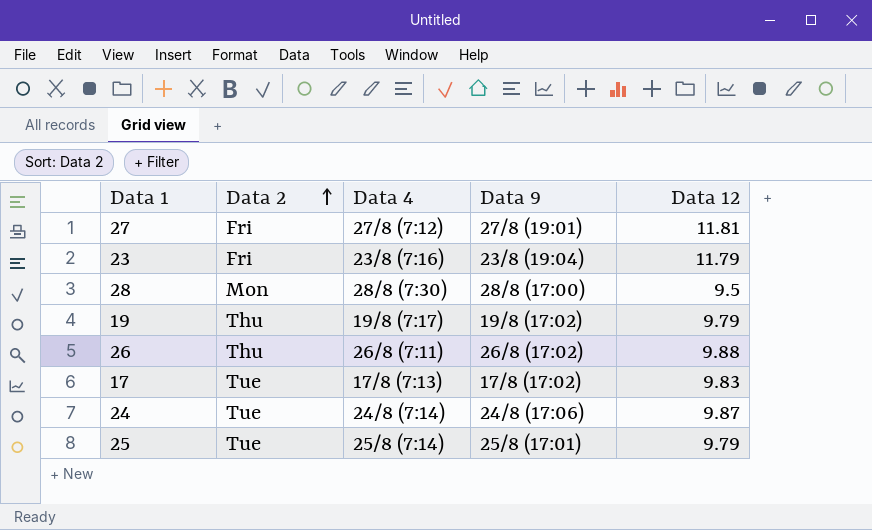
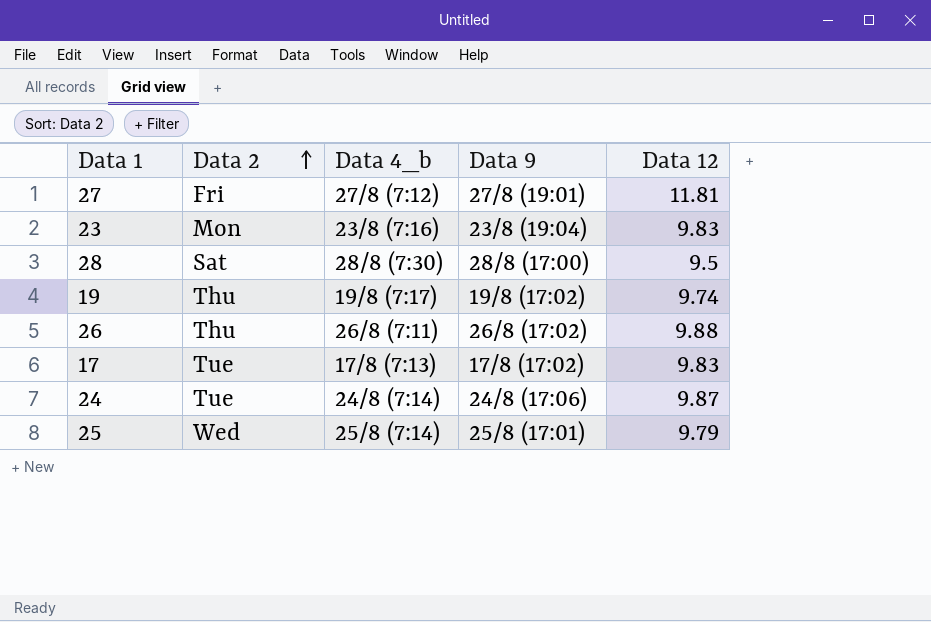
column name: Data 4 -> Data 4_b
23 | Data 2: Fri -> Mon
23 | Data 12: 11.79 -> 9.83
28 | Data 2: Mon -> Sat
19 | Data 12: 9.79 -> 9.74
25 | Data 2: Tue -> Wed

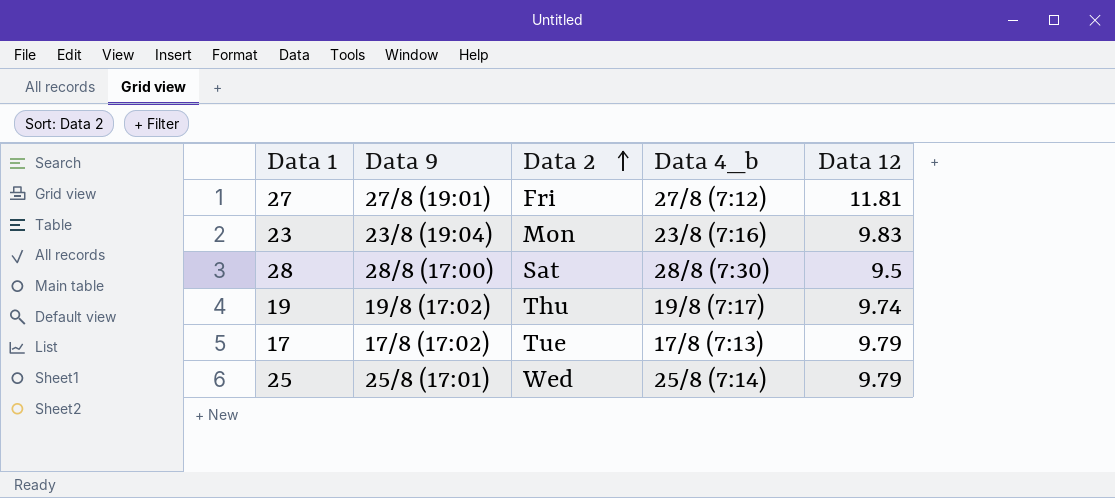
column Data 9 | position: 4 -> 2
row 26: Thu | 26/8 (7:11) | 26/8 (17:02) | 9.88 -> none
row 24: Tue | 24/8 (7:14) | 24/8 (17:06) | 9.87 -> none
17 | Data 12: 9.83 -> 9.79

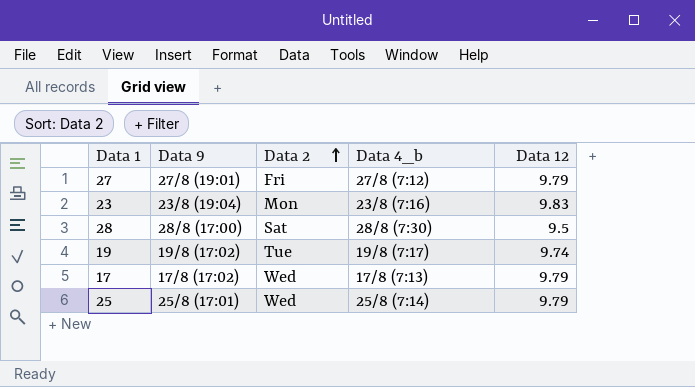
27 | Data 12: 11.81 -> 9.79
19 | Data 2: Thu -> Tue
17 | Data 2: Tue -> Wed

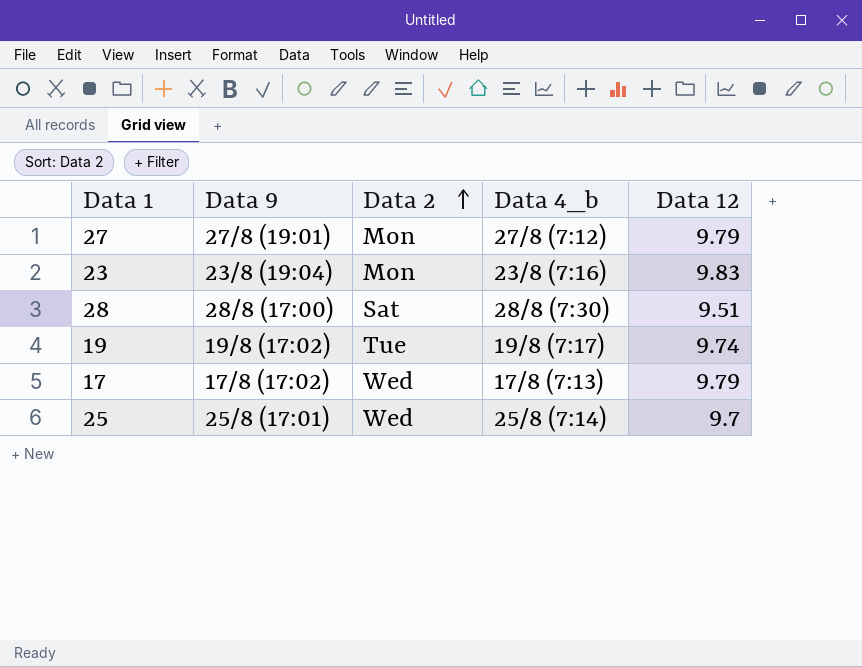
27 | Data 2: Fri -> Mon
28 | Data 12: 9.5 -> 9.51
25 | Data 12: 9.79 -> 9.7

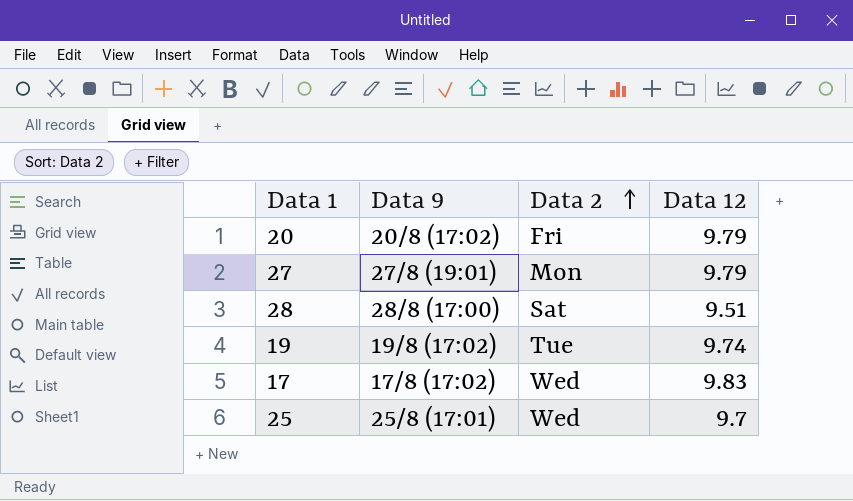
column Data 4_b | position: 4 -> none
row 23: 23/8 (19:04) | Mon | 23/8 (7:16) | 9.83 -> none
row 20: none -> 20/8 (17:02) | Fri | 9.79
17 | Data 12: 9.79 -> 9.83

